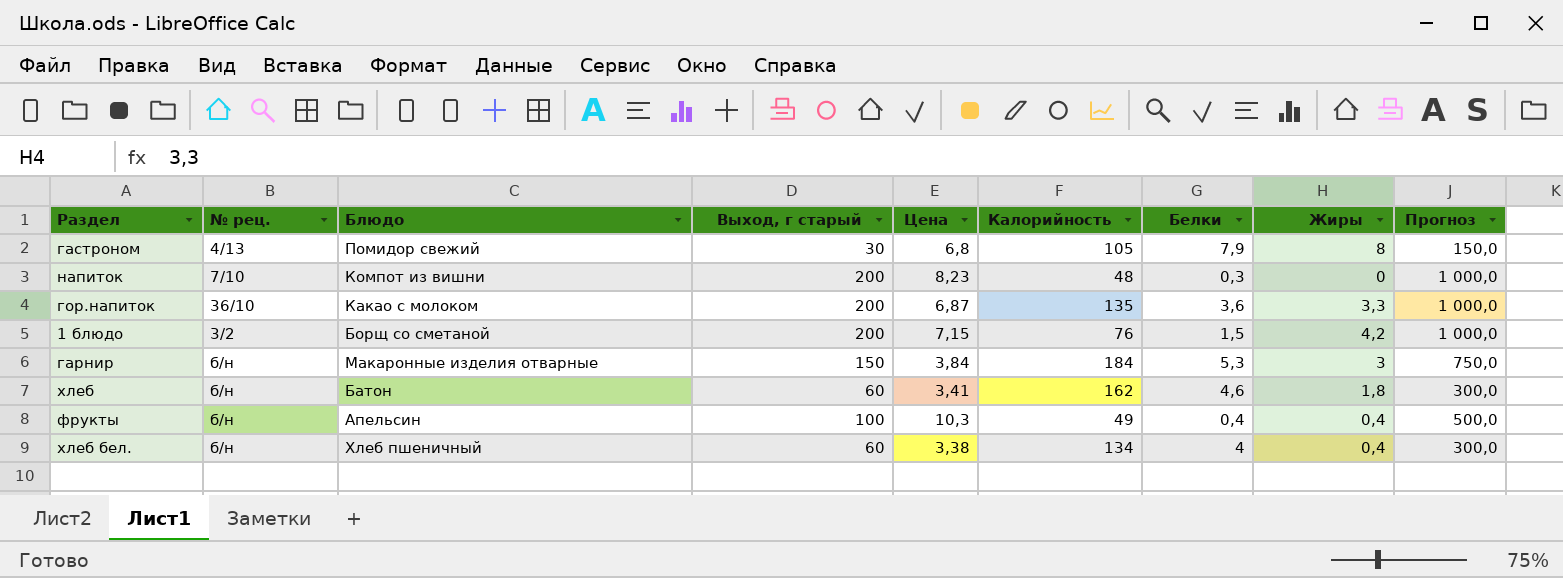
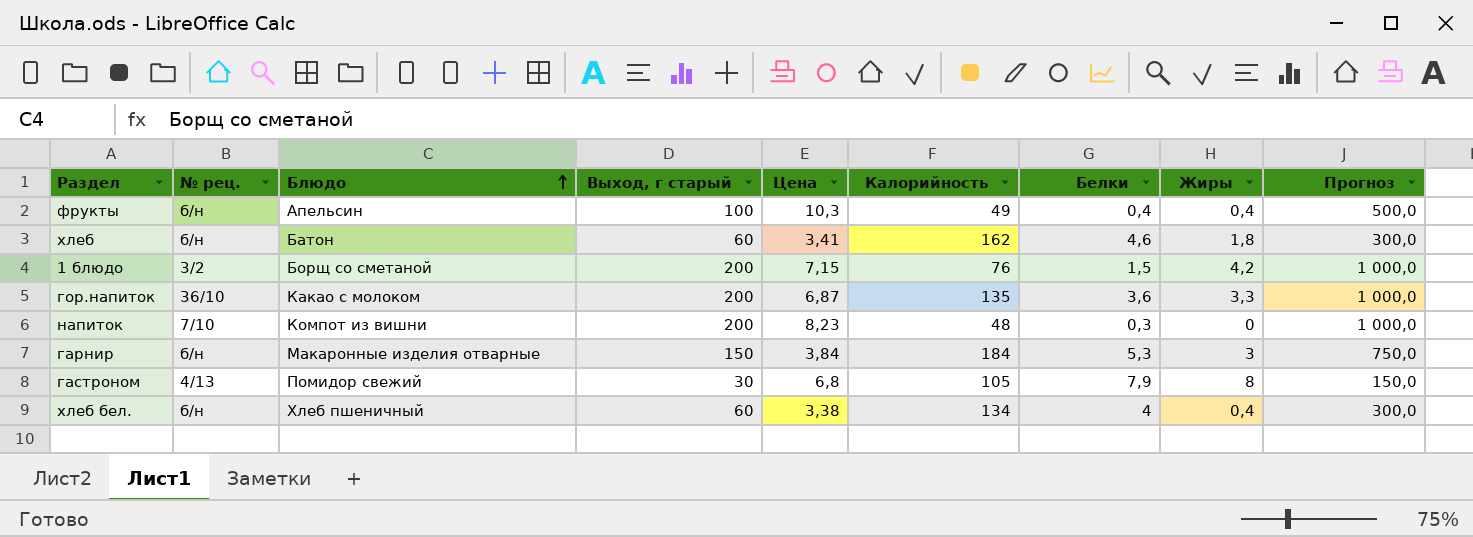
row order: none -> Блюдо ascending

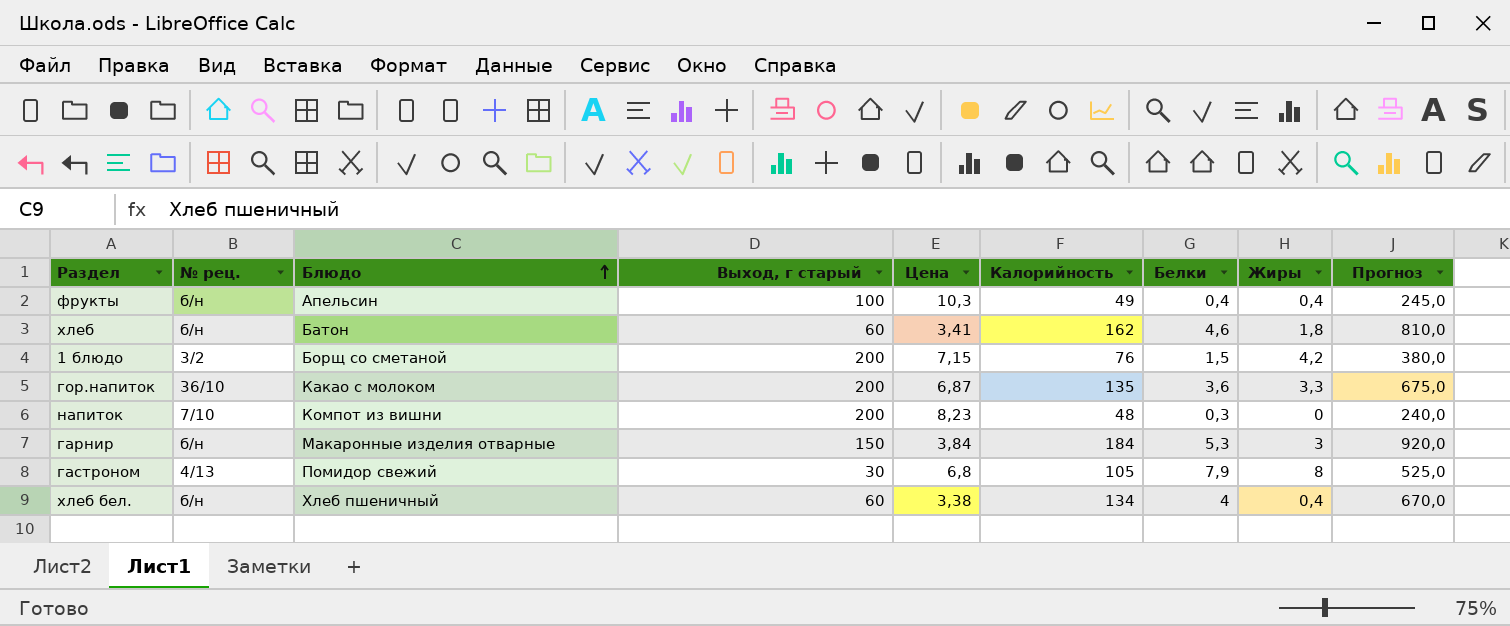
column Прогноз | formula: [Выход, г старый] * 5 -> [Калорийность] * 5

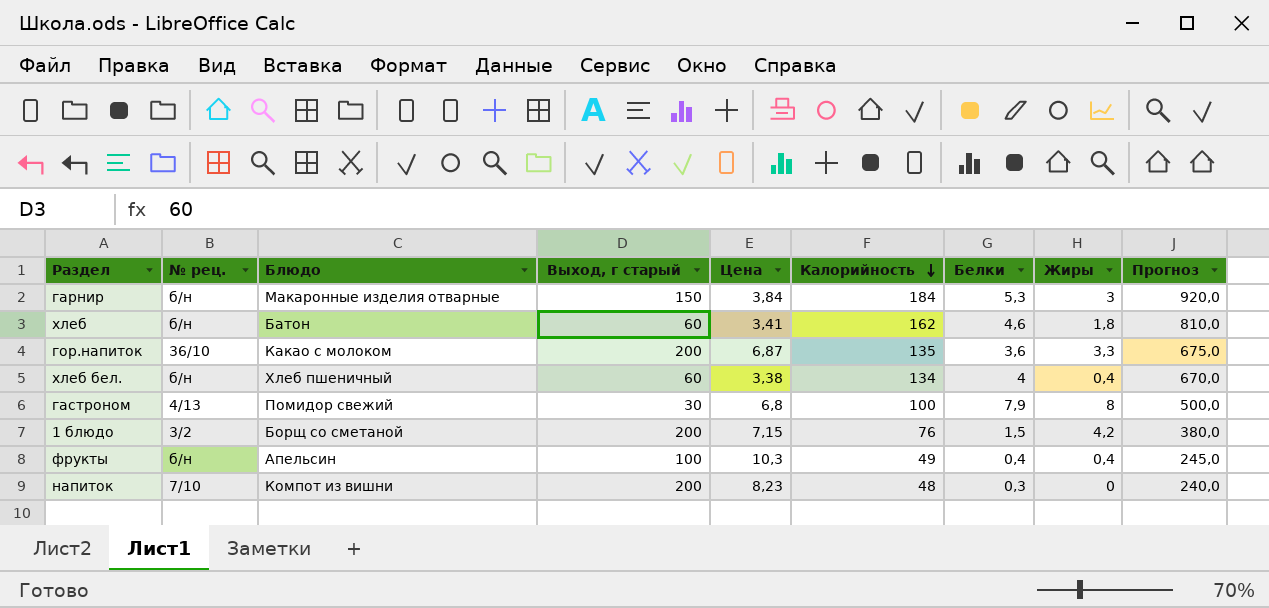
row order: Блюдо ascending -> Калорийность descending
гастроном | Калорийность: 105 -> 100
гастроном | Прогноз: 525,0 -> 500,0

